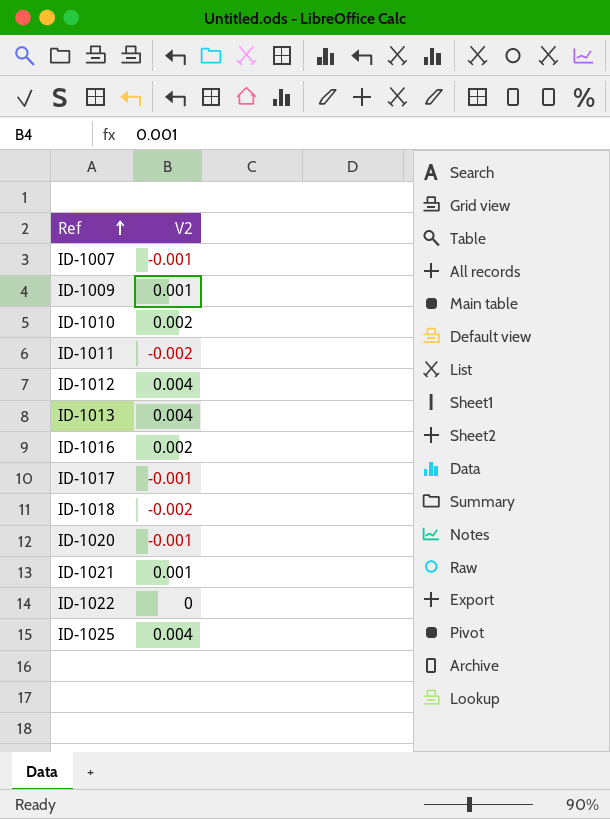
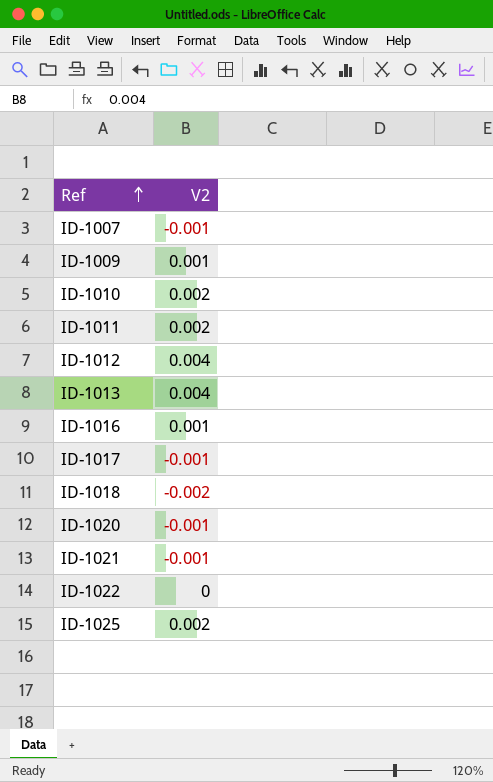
ID-1011 | V2: -0.002 -> 0.002
ID-1016 | V2: 0.002 -> 0.001
ID-1021 | V2: 0.001 -> -0.001
ID-1025 | V2: 0.004 -> 0.002

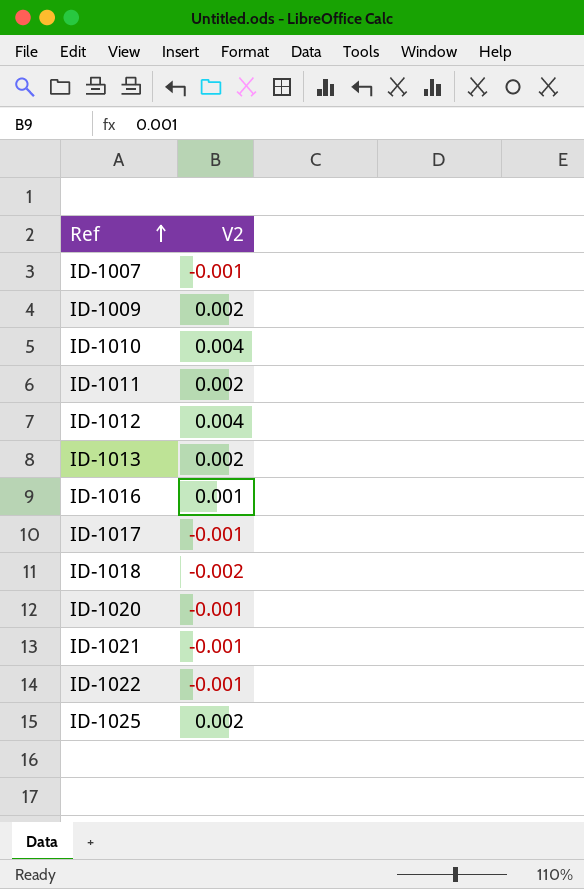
ID-1009 | V2: 0.001 -> 0.002
ID-1010 | V2: 0.002 -> 0.004
ID-1013 | V2: 0.004 -> 0.002
ID-1022 | V2: 0 -> -0.001

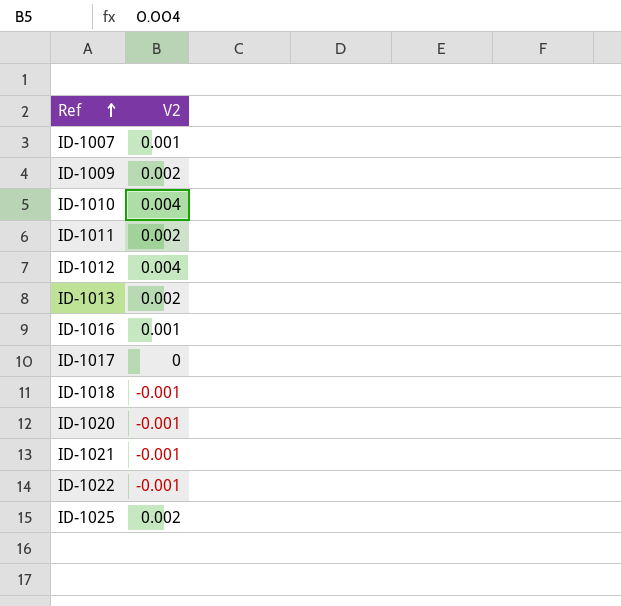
ID-1007 | V2: -0.001 -> 0.001
ID-1017 | V2: -0.001 -> 0
ID-1018 | V2: -0.002 -> -0.001

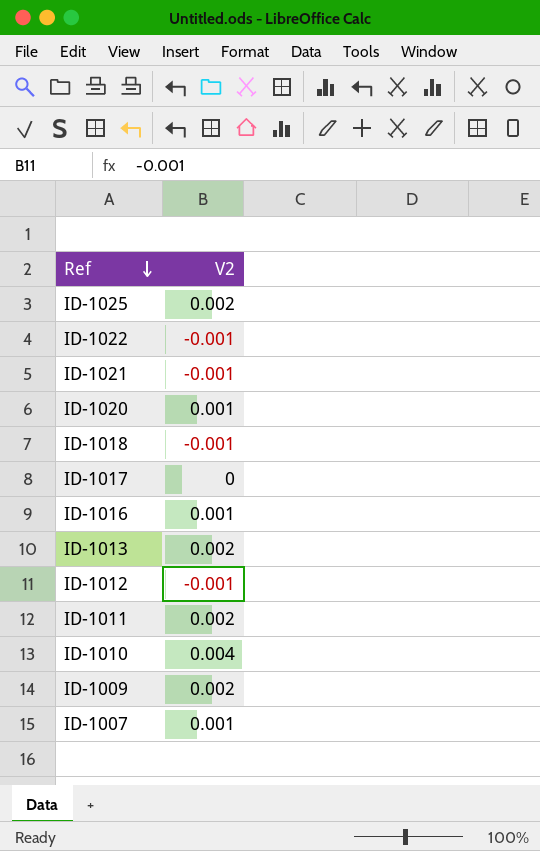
row order: Ref ascending -> Ref descending
ID-1020 | V2: -0.001 -> 0.001
ID-1012 | V2: 0.004 -> -0.001

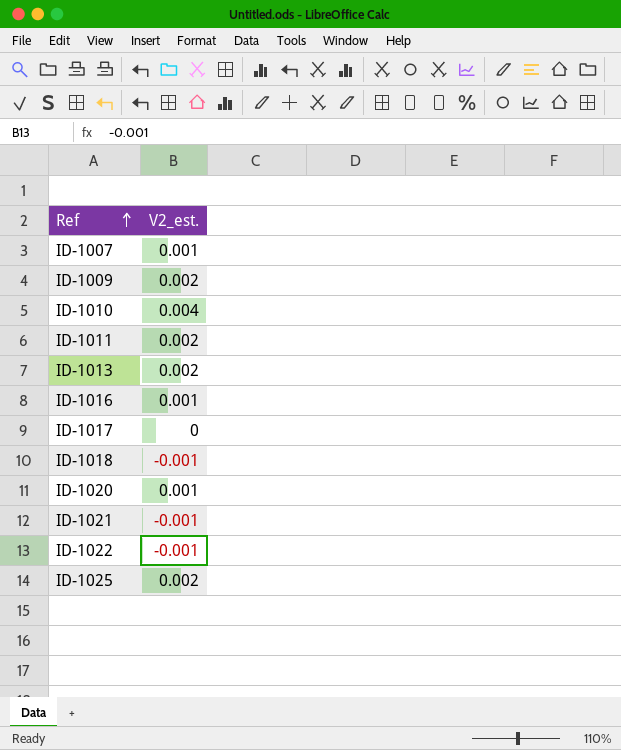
row order: Ref descending -> Ref ascending
column name: V2 -> V2_est.
row ID-1012: -0.001 -> none

